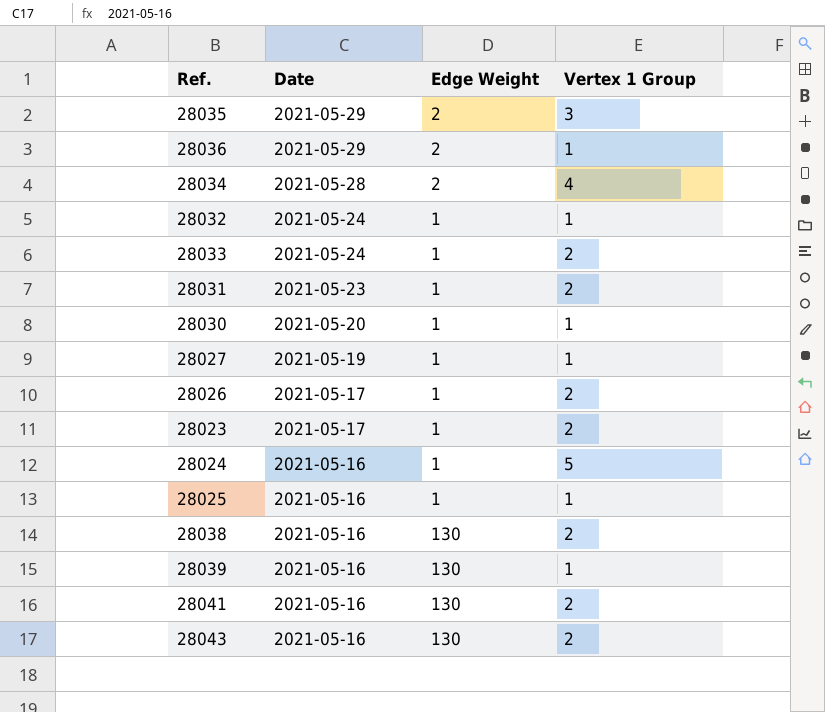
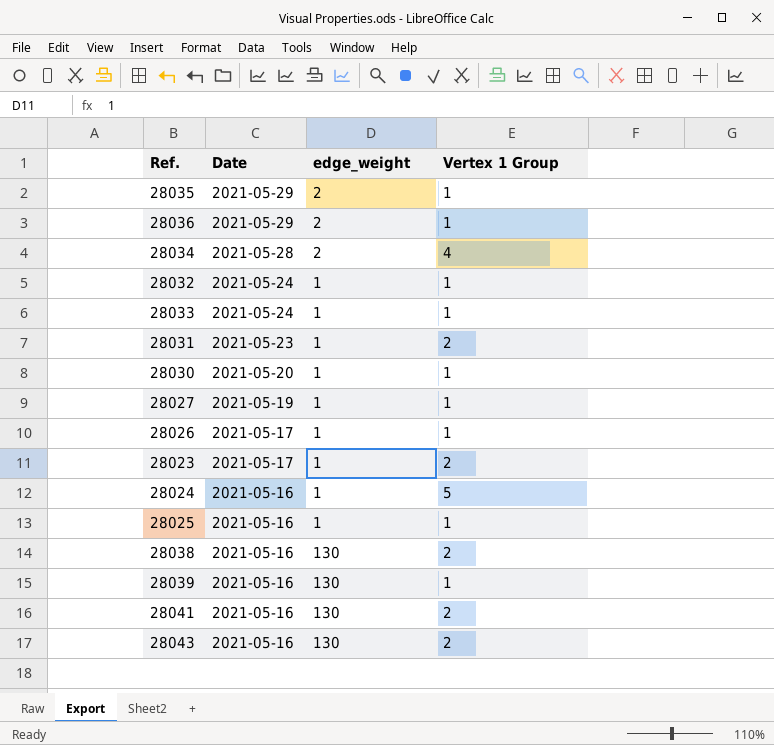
column name: Edge Weight -> edge_weight
28035 | Vertex 1 Group: 3 -> 1
28033 | Vertex 1 Group: 2 -> 1
28026 | Vertex 1 Group: 2 -> 1

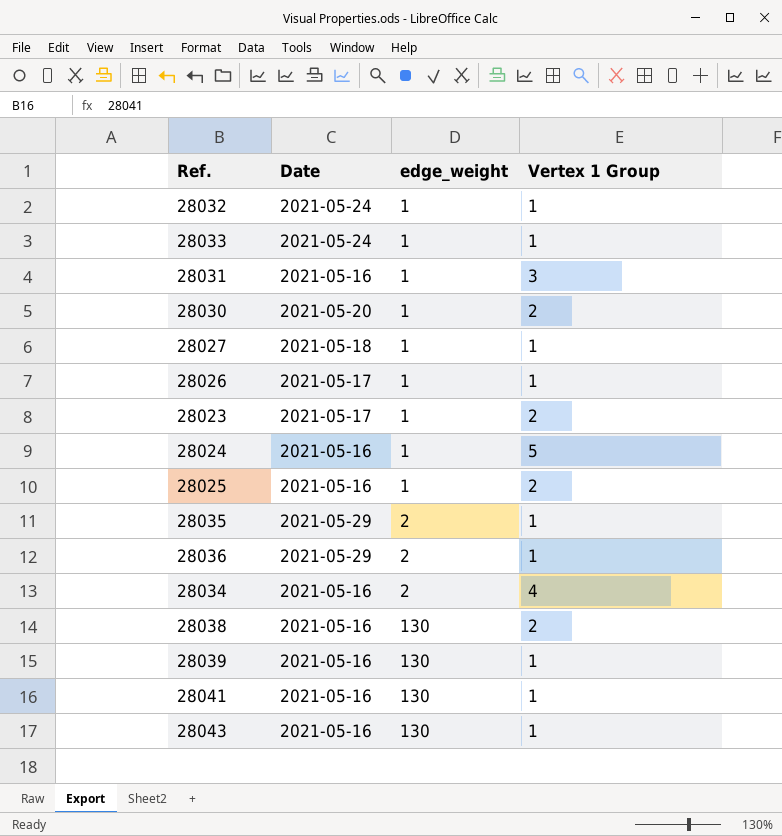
row order: Date descending -> edge_weight ascending
28031 | Date: 2021-05-23 -> 2021-05-16
28031 | Vertex 1 Group: 2 -> 3
28030 | Vertex 1 Group: 1 -> 2
28027 | Date: 2021-05-19 -> 2021-05-18
28025 | Vertex 1 Group: 1 -> 2
28034 | Date: 2021-05-28 -> 2021-05-16
28041 | Vertex 1 Group: 2 -> 1
28043 | Vertex 1 Group: 2 -> 1

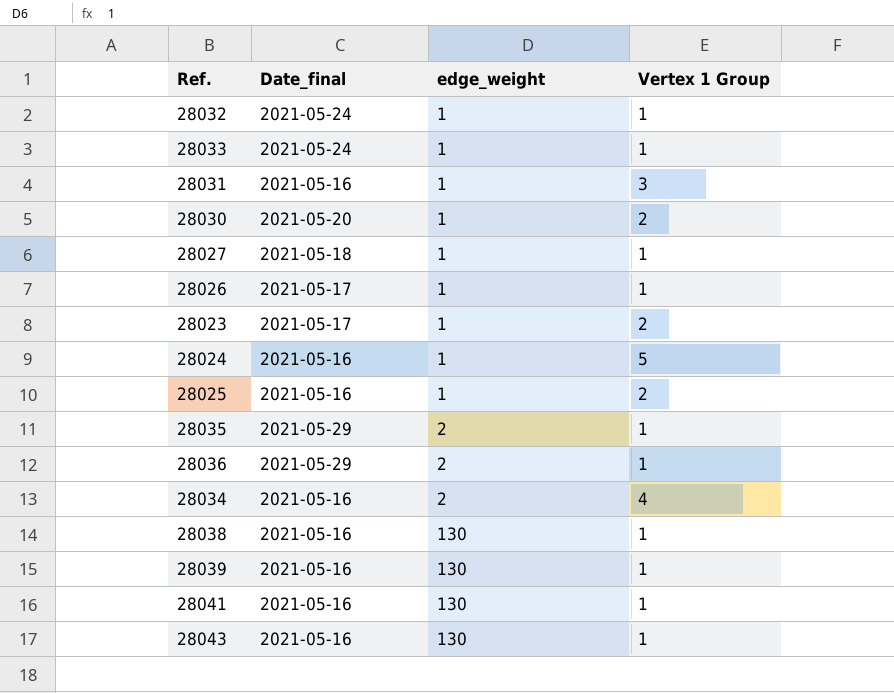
column name: Date -> Date_final
28038 | Vertex 1 Group: 2 -> 1

